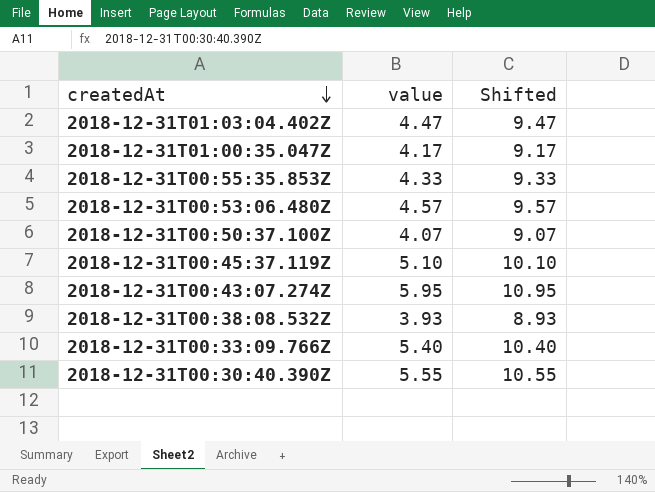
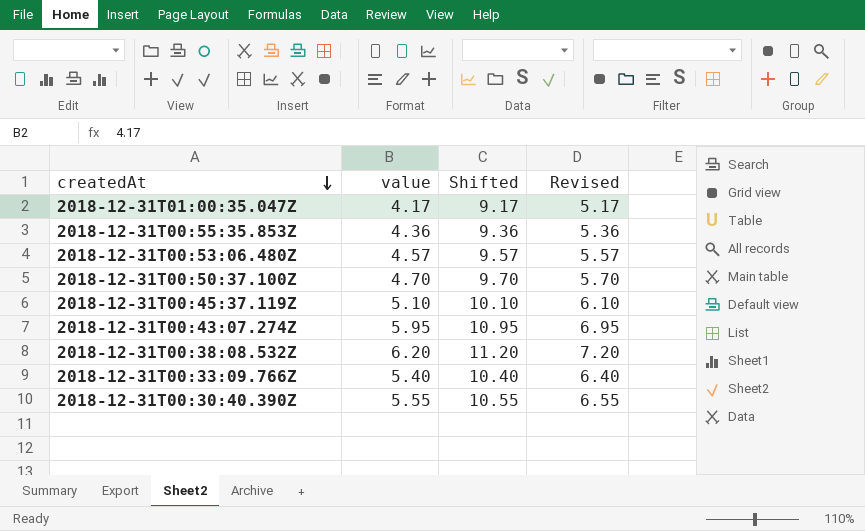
column Revised | formula: none -> [value] + 1
row 2018-12-31T01:03:04.402Z: 4.47 | 9.47 -> none
2018-12-31T00:55:35.853Z | value: 4.33 -> 4.36
2018-12-31T00:55:35.853Z | Shifted: 9.33 -> 9.36
2018-12-31T00:50:37.100Z | value: 4.07 -> 4.70
2018-12-31T00:50:37.100Z | Shifted: 9.07 -> 9.70
2018-12-31T00:38:08.532Z | value: 3.93 -> 6.20
2018-12-31T00:38:08.532Z | Shifted: 8.93 -> 11.20

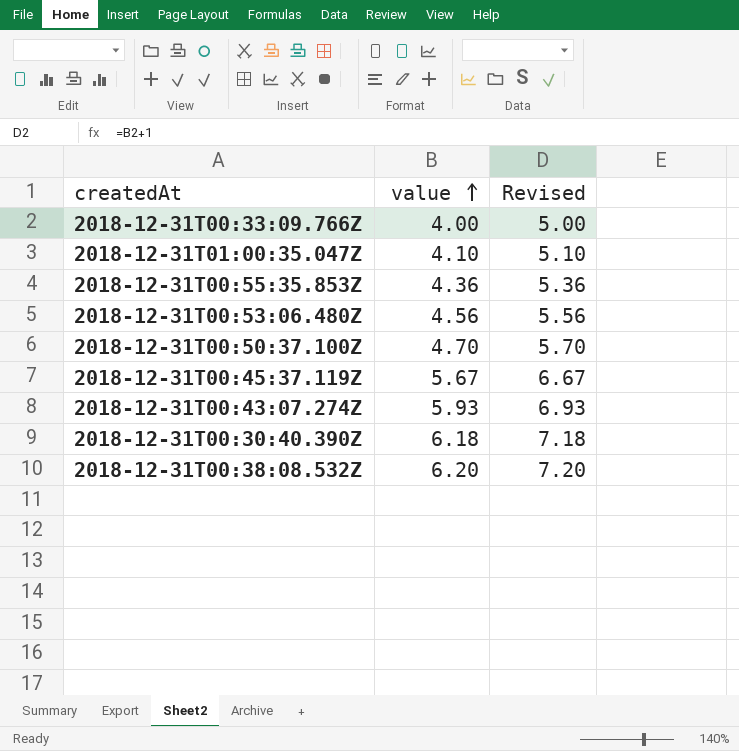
row order: createdAt descending -> value ascending
column Shifted | formula: [value] + 5 -> none
2018-12-31T00:33:09.766Z | value: 5.40 -> 4.00
2018-12-31T00:33:09.766Z | Revised: 6.40 -> 5.00
2018-12-31T01:00:35.047Z | value: 4.17 -> 4.10
2018-12-31T01:00:35.047Z | Revised: 5.17 -> 5.10
2018-12-31T00:53:06.480Z | value: 4.57 -> 4.56
2018-12-31T00:53:06.480Z | Revised: 5.57 -> 5.56
2018-12-31T00:45:37.119Z | value: 5.10 -> 5.67
2018-12-31T00:45:37.119Z | Revised: 6.10 -> 6.67
2018-12-31T00:43:07.274Z | value: 5.95 -> 5.93
2018-12-31T00:43:07.274Z | Revised: 6.95 -> 6.93
2018-12-31T00:30:40.390Z | value: 5.55 -> 6.18
2018-12-31T00:30:40.390Z | Revised: 6.55 -> 7.18

